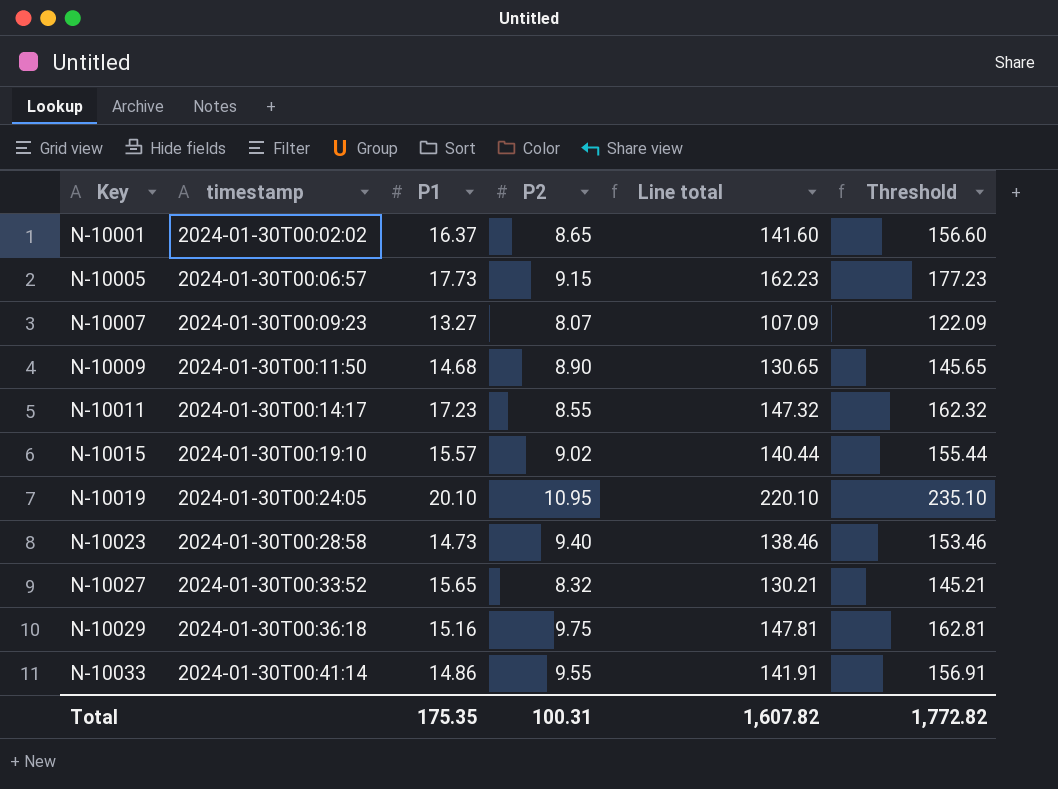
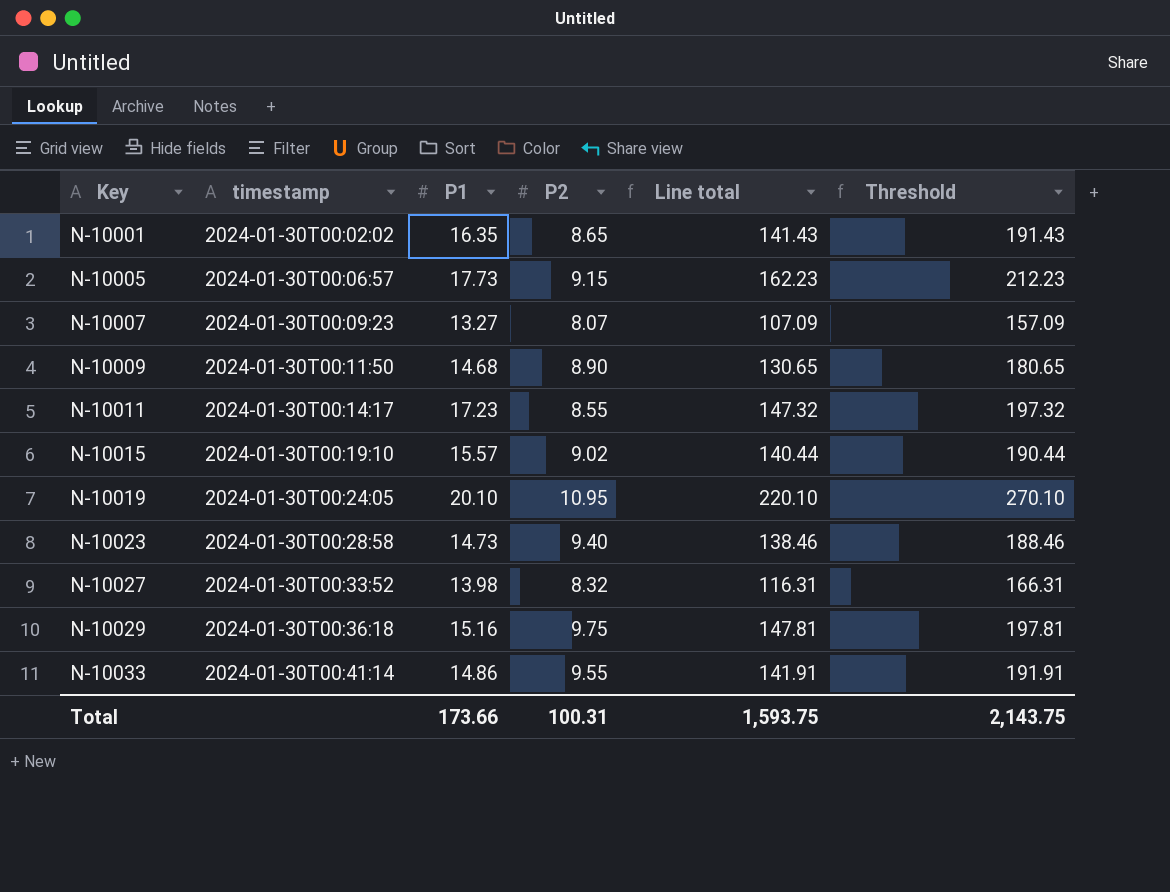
column Threshold | formula: [Line total] + 15 -> [Line total] + 50
N-10001 | P1: 16.37 -> 16.35
N-10001 | Line total: 141.60 -> 141.43
N-10027 | P1: 15.65 -> 13.98
N-10027 | Line total: 130.21 -> 116.31
Total | P1: 175.35 -> 173.66
Total | Line total: 1,607.82 -> 1,593.75
Total | Threshold: 1,772.82 -> 2,143.75

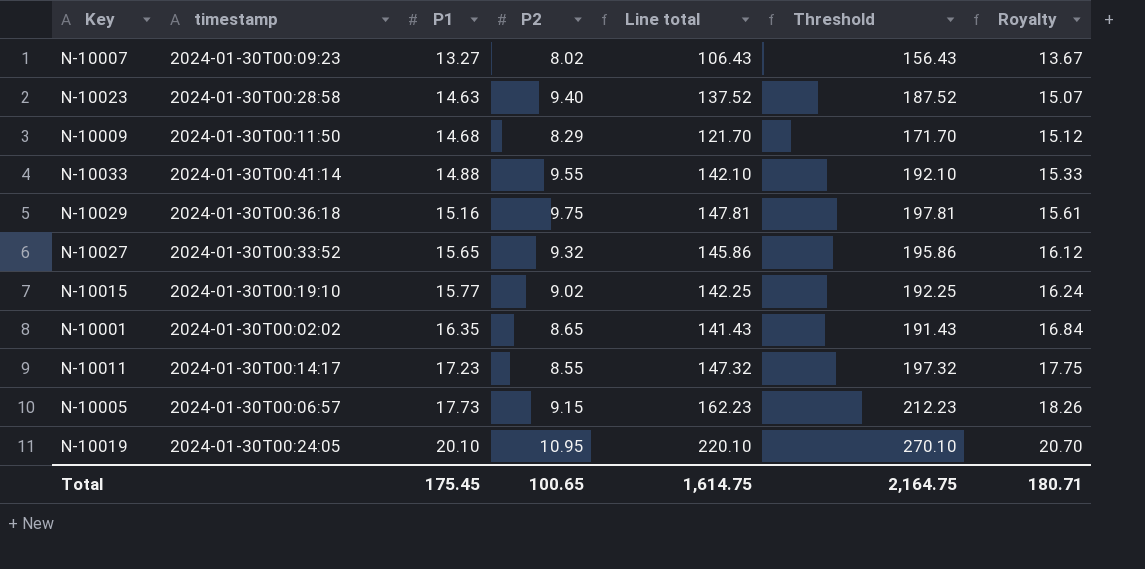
row order: Key ascending -> P1 ascending
column Royalty | formula: none -> [P1] * 1.03
N-10007 | P2: 8.07 -> 8.02
N-10007 | Line total: 107.09 -> 106.43
N-10007 | Threshold: 157.09 -> 156.43
N-10023 | P1: 14.73 -> 14.63
N-10023 | Line total: 138.46 -> 137.52
N-10023 | Threshold: 188.46 -> 187.52
N-10009 | P2: 8.90 -> 8.29
N-10009 | Line total: 130.65 -> 121.70
N-10009 | Threshold: 180.65 -> 171.70
N-10033 | P1: 14.86 -> 14.88
N-10033 | Line total: 141.91 -> 142.10
N-10033 | Threshold: 191.91 -> 192.10
N-10027 | P1: 13.98 -> 15.65
N-10027 | P2: 8.32 -> 9.32
N-10027 | Line total: 116.31 -> 145.86
N-10027 | Threshold: 166.31 -> 195.86
N-10015 | P1: 15.57 -> 15.77
N-10015 | Line total: 140.44 -> 142.25
N-10015 | Threshold: 190.44 -> 192.25
Total | P1: 173.66 -> 175.45
Total | P2: 100.31 -> 100.65
Total | Line total: 1,593.75 -> 1,614.75
Total | Threshold: 2,143.75 -> 2,164.75

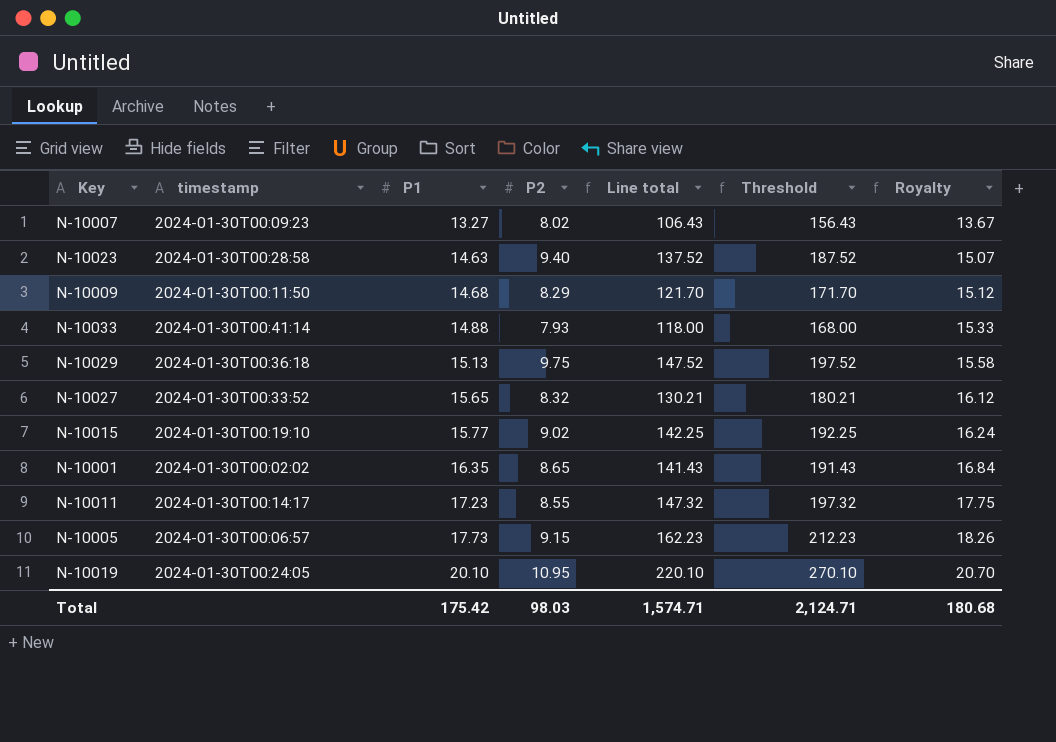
N-10033 | P2: 9.55 -> 7.93
N-10033 | Line total: 142.10 -> 118.00
N-10033 | Threshold: 192.10 -> 168.00
N-10029 | P1: 15.16 -> 15.13
N-10029 | Line total: 147.81 -> 147.52
N-10029 | Threshold: 197.81 -> 197.52
N-10029 | Royalty: 15.61 -> 15.58
N-10027 | P2: 9.32 -> 8.32
N-10027 | Line total: 145.86 -> 130.21
N-10027 | Threshold: 195.86 -> 180.21
Total | P1: 175.45 -> 175.42
Total | P2: 100.65 -> 98.03
Total | Line total: 1,614.75 -> 1,574.71
Total | Threshold: 2,164.75 -> 2,124.71
Total | Royalty: 180.71 -> 180.68

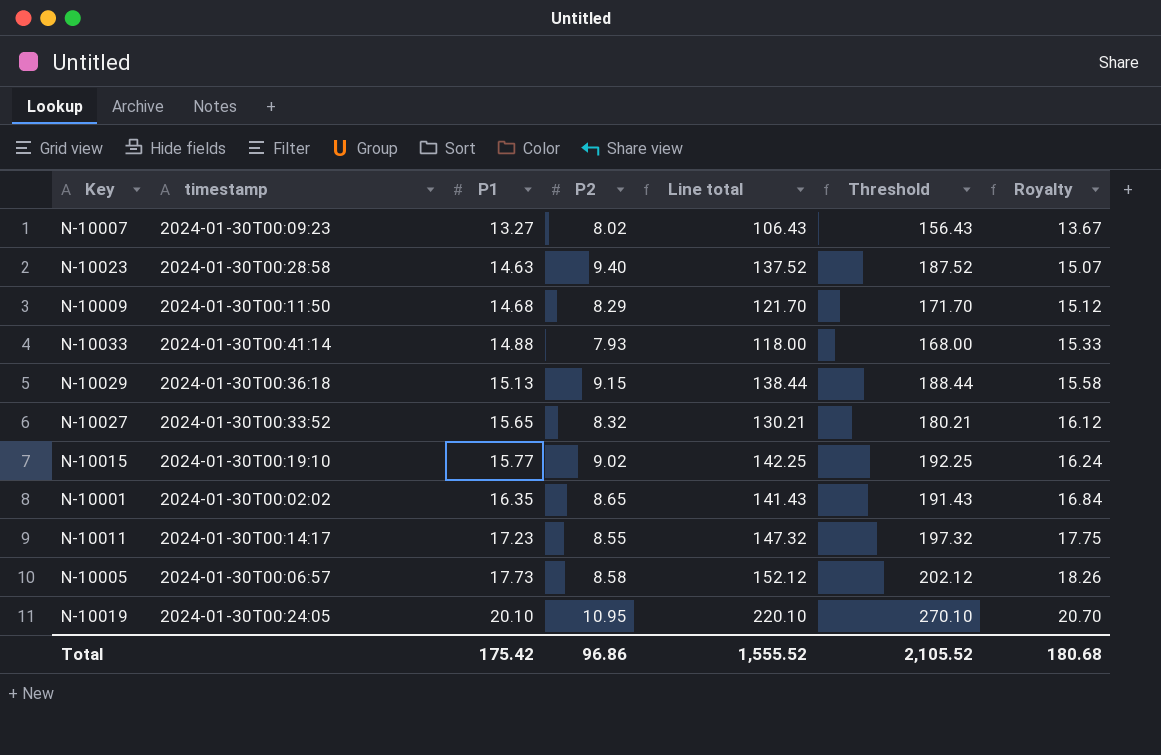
N-10029 | P2: 9.75 -> 9.15
N-10029 | Line total: 147.52 -> 138.44
N-10029 | Threshold: 197.52 -> 188.44
N-10005 | P2: 9.15 -> 8.58
N-10005 | Line total: 162.23 -> 152.12
N-10005 | Threshold: 212.23 -> 202.12
Total | P2: 98.03 -> 96.86
Total | Line total: 1,574.71 -> 1,555.52
Total | Threshold: 2,124.71 -> 2,105.52

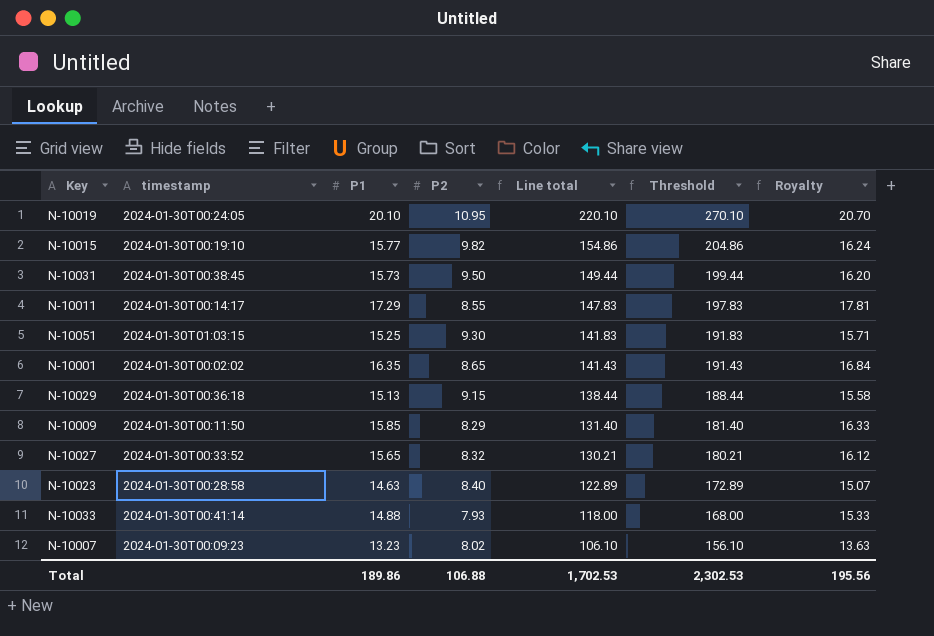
row order: P1 ascending -> Line total descending
row N-10005: 2024-01-30T00:06:57 | 17.73 | 8.58 | 152.12 | 202.12 | 18.26 -> none
N-10015 | P2: 9.02 -> 9.82
N-10015 | Line total: 142.25 -> 154.86
N-10015 | Threshold: 192.25 -> 204.86
row N-10031: none -> 2024-01-30T00:38:45 | 15.73 | 9.50 | 149.44 | 199.44 | 16.20
N-10011 | P1: 17.23 -> 17.29
N-10011 | Line total: 147.32 -> 147.83
N-10011 | Threshold: 197.32 -> 197.83
N-10011 | Royalty: 17.75 -> 17.81
row N-10051: none -> 2024-01-30T01:03:15 | 15.25 | 9.30 | 141.83 | 191.83 | 15.71
N-10009 | P1: 14.68 -> 15.85
N-10009 | Line total: 121.70 -> 131.40
N-10009 | Threshold: 171.70 -> 181.40
N-10009 | Royalty: 15.12 -> 16.33
N-10023 | P2: 9.40 -> 8.40
N-10023 | Line total: 137.52 -> 122.89
N-10023 | Threshold: 187.52 -> 172.89
N-10007 | P1: 13.27 -> 13.23
N-10007 | Line total: 106.43 -> 106.10
N-10007 | Threshold: 156.43 -> 156.10
N-10007 | Royalty: 13.67 -> 13.63
Total | P1: 175.42 -> 189.86
Total | P2: 96.86 -> 106.88
Total | Line total: 1,555.52 -> 1,702.53
Total | Threshold: 2,105.52 -> 2,302.53
Total | Royalty: 180.68 -> 195.56

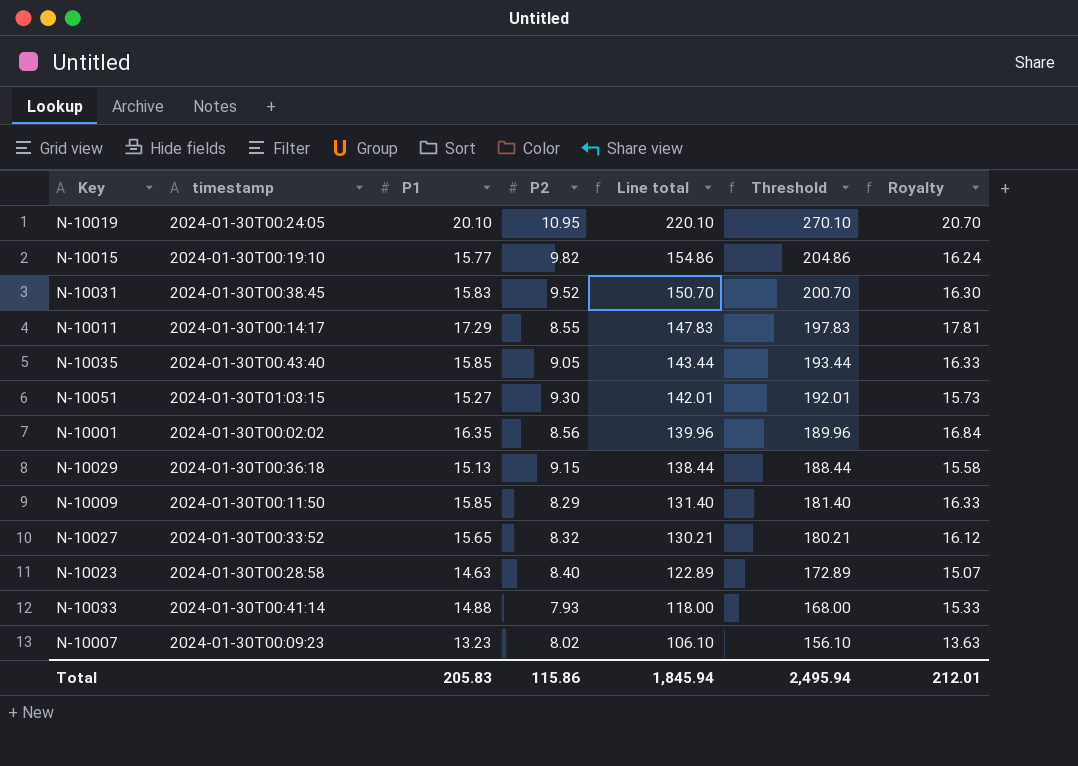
N-10031 | P1: 15.73 -> 15.83
N-10031 | P2: 9.50 -> 9.52
N-10031 | Line total: 149.44 -> 150.70
N-10031 | Threshold: 199.44 -> 200.70
N-10031 | Royalty: 16.20 -> 16.30
row N-10035: none -> 2024-01-30T00:43:40 | 15.85 | 9.05 | 143.44 | 193.44 | 16.33
N-10051 | P1: 15.25 -> 15.27
N-10051 | Line total: 141.83 -> 142.01
N-10051 | Threshold: 191.83 -> 192.01
N-10051 | Royalty: 15.71 -> 15.73
N-10001 | P2: 8.65 -> 8.56
N-10001 | Line total: 141.43 -> 139.96
N-10001 | Threshold: 191.43 -> 189.96
Total | P1: 189.86 -> 205.83
Total | P2: 106.88 -> 115.86
Total | Line total: 1,702.53 -> 1,845.94
Total | Threshold: 2,302.53 -> 2,495.94
Total | Royalty: 195.56 -> 212.01

